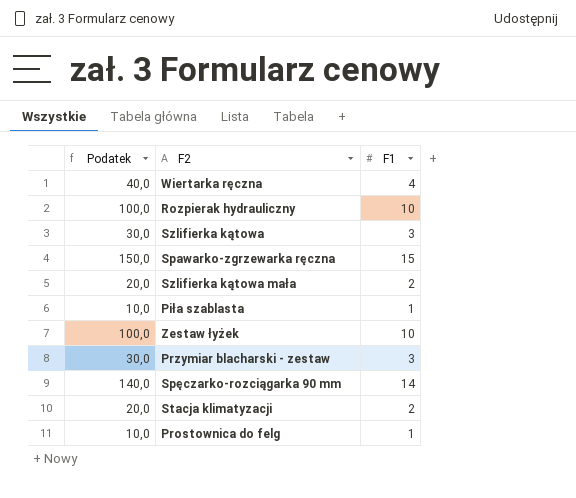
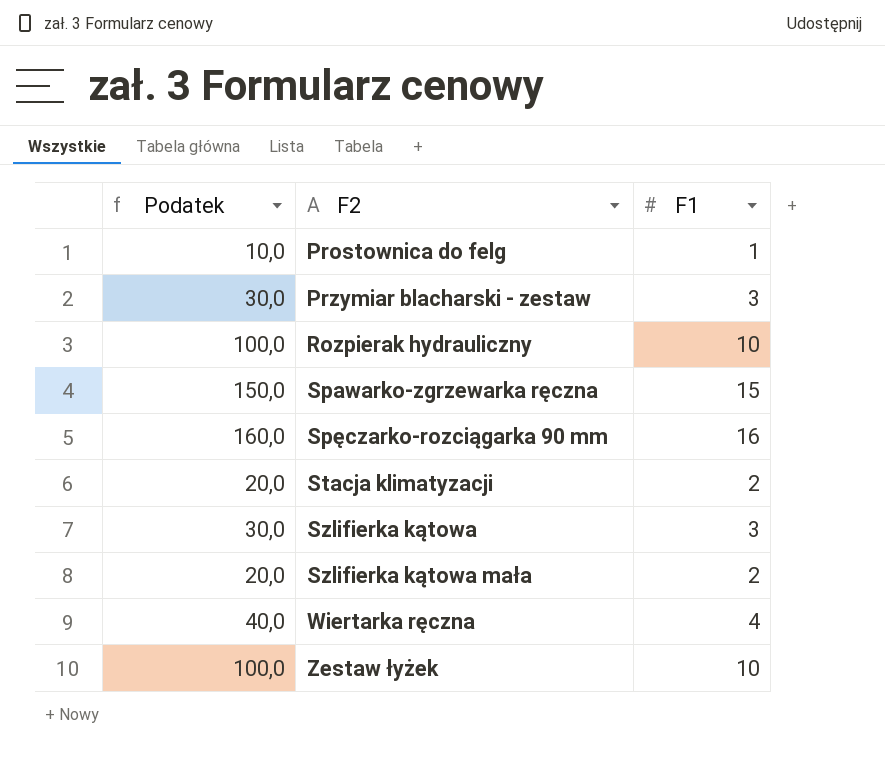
row order: none -> F2 ascending
row Piła szablasta: 10,0 | 1 -> none
Spęczarko-rozciągarka 90 mm | Podatek: 140,0 -> 160,0
Spęczarko-rozciągarka 90 mm | F1: 14 -> 16

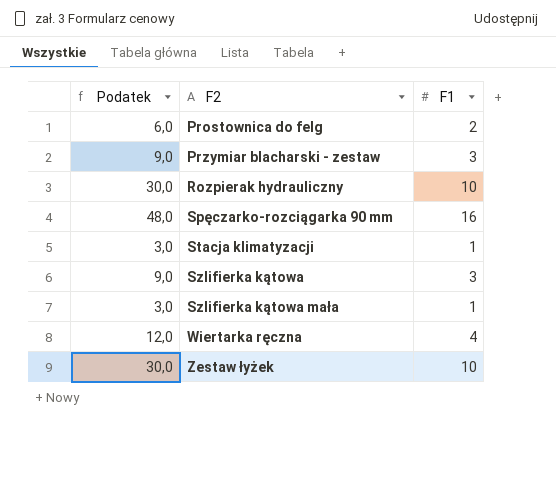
column Podatek | formula: [F1] * 10 -> [F1] * 3
row Spawarko-zgrzewarka ręczna: 150,0 | 15 -> none
Prostownica do felg | F1: 1 -> 2
Stacja klimatyzacji | F1: 2 -> 1
Szlifierka kątowa mała | F1: 2 -> 1

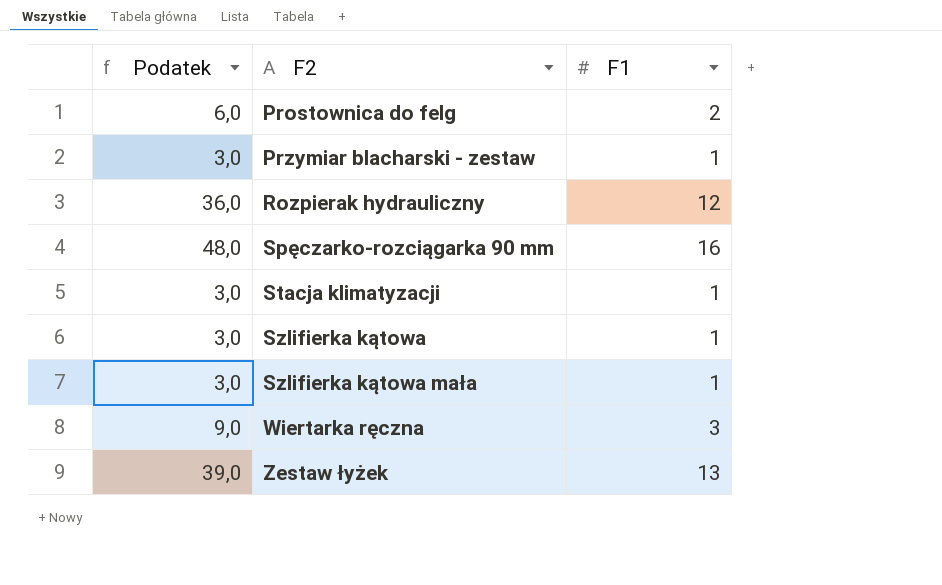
Przymiar blacharski - zestaw | Podatek: 9,0 -> 3,0
Przymiar blacharski - zestaw | F1: 3 -> 1
Rozpierak hydrauliczny | Podatek: 30,0 -> 36,0
Rozpierak hydrauliczny | F1: 10 -> 12
Szlifierka kątowa | Podatek: 9,0 -> 3,0
Szlifierka kątowa | F1: 3 -> 1
Wiertarka ręczna | Podatek: 12,0 -> 9,0
Wiertarka ręczna | F1: 4 -> 3
Zestaw łyżek | Podatek: 30,0 -> 39,0
Zestaw łyżek | F1: 10 -> 13

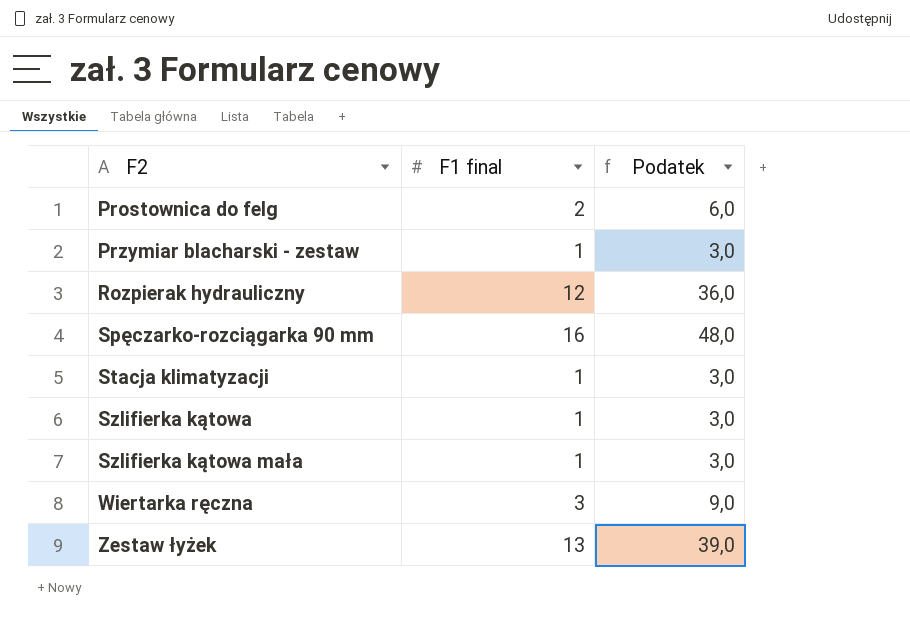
column name: F1 -> F1 final
column Podatek | position: 1 -> 3

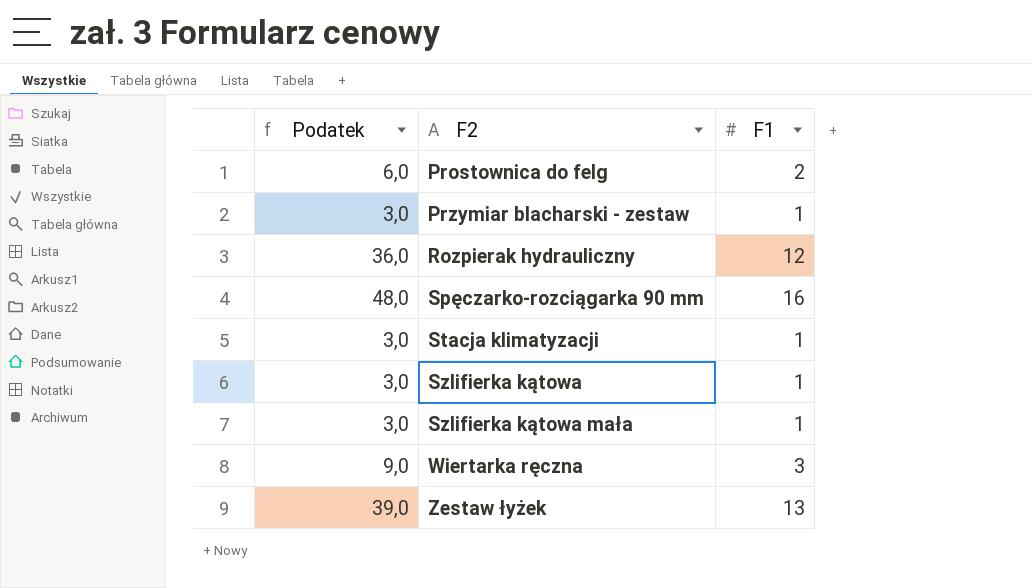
column Podatek | position: 3 -> 1
column name: F1 final -> F1

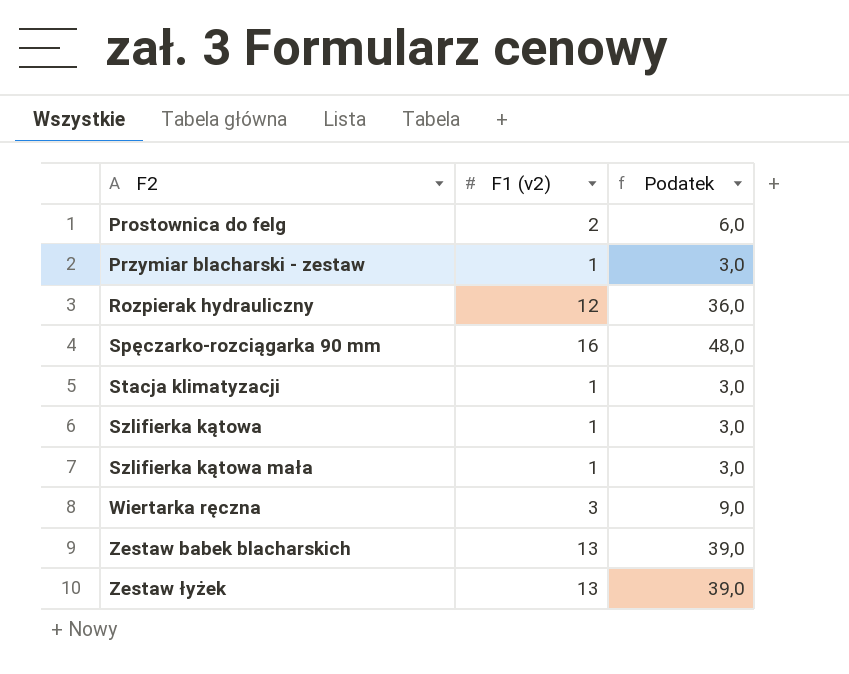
column name: F1 -> F1 (v2)
column Podatek | position: 1 -> 3
row Zestaw babek blacharskich: none -> 13 | 39,0

